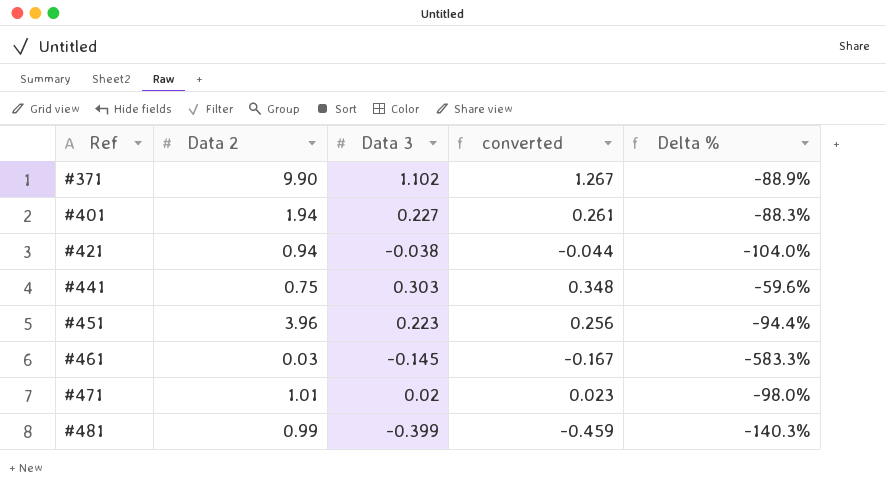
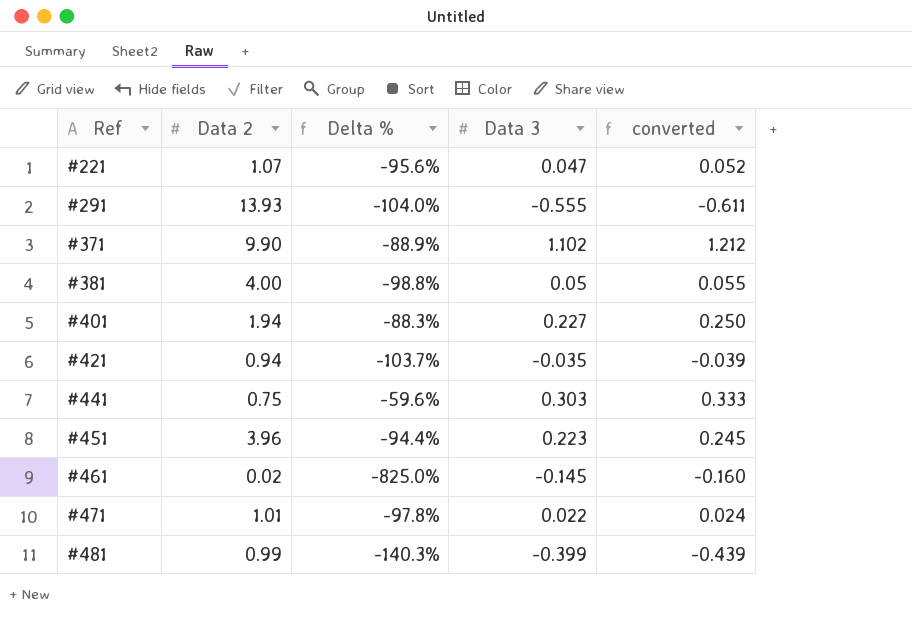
column Delta % | position: 5 -> 3
column converted | formula: [Data 3] * 1.15 -> [Data 3] * 1.1
row #221: none -> 1.07 | -95.6% | 0.047 | 0.052
row #291: none -> 13.93 | -104.0% | -0.555 | -0.611
row #381: none -> 4.00 | -98.8% | 0.05 | 0.055
#421 | Delta %: -104.0% -> -103.7%
#421 | Data 3: -0.038 -> -0.035
#461 | Data 2: 0.03 -> 0.02
#461 | Delta %: -583.3% -> -825.0%
#471 | Delta %: -98.0% -> -97.8%
#471 | Data 3: 0.02 -> 0.022

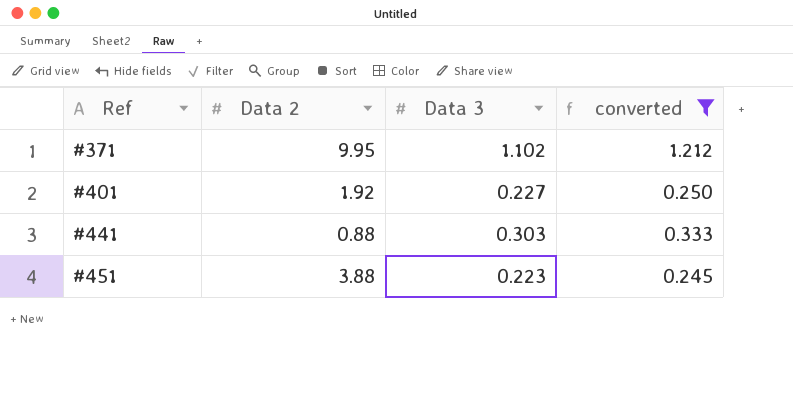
filter: none -> converted >= 0.245
column Delta % | formula: ([Data 3] - [Data 2]) / [Data 2] -> none
#371 | Data 2: 9.90 -> 9.95
#401 | Data 2: 1.94 -> 1.92
#441 | Data 2: 0.75 -> 0.88
#451 | Data 2: 3.96 -> 3.88

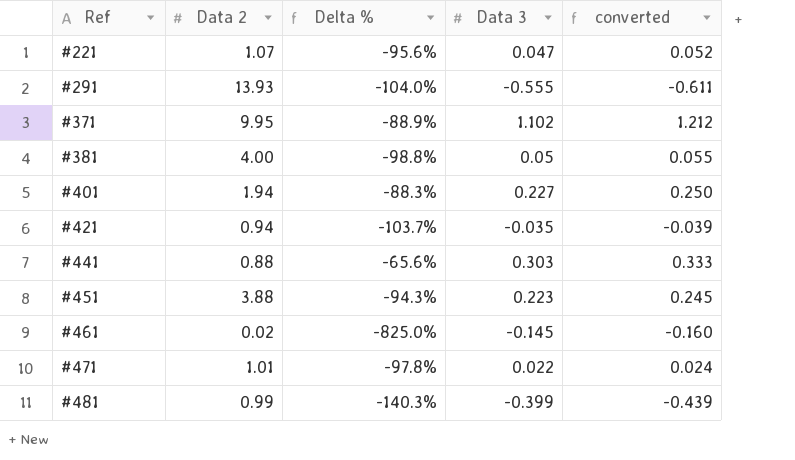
filter: converted >= 0.245 -> none
column Delta % | formula: none -> ([Data 3] - [Data 2]) / [Data 2]
#401 | Data 2: 1.92 -> 1.94

